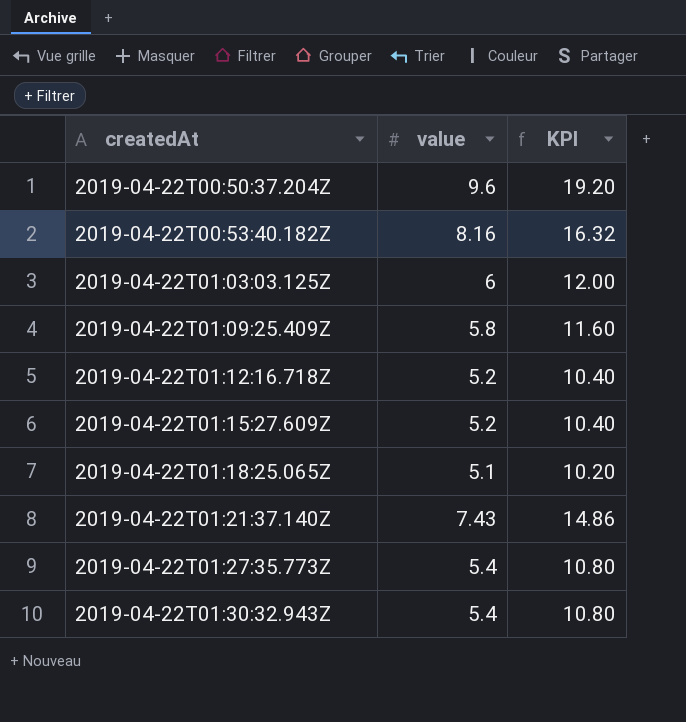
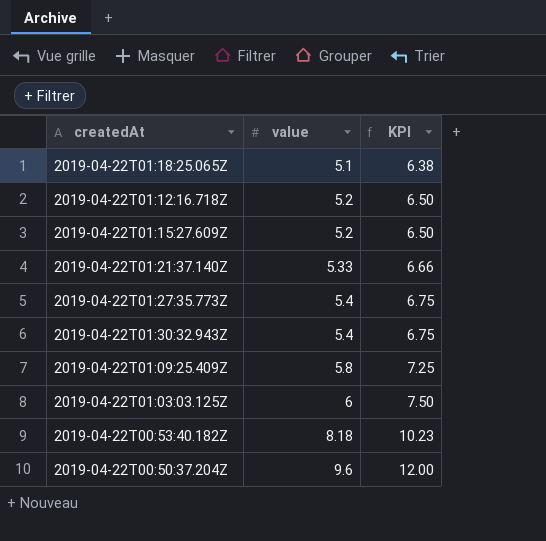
row order: createdAt ascending -> value ascending
column KPI | formula: [value] * 2 -> [value] * 1.25
2019-04-22T01:21:37.140Z | value: 7.43 -> 5.33
2019-04-22T00:53:40.182Z | value: 8.16 -> 8.18

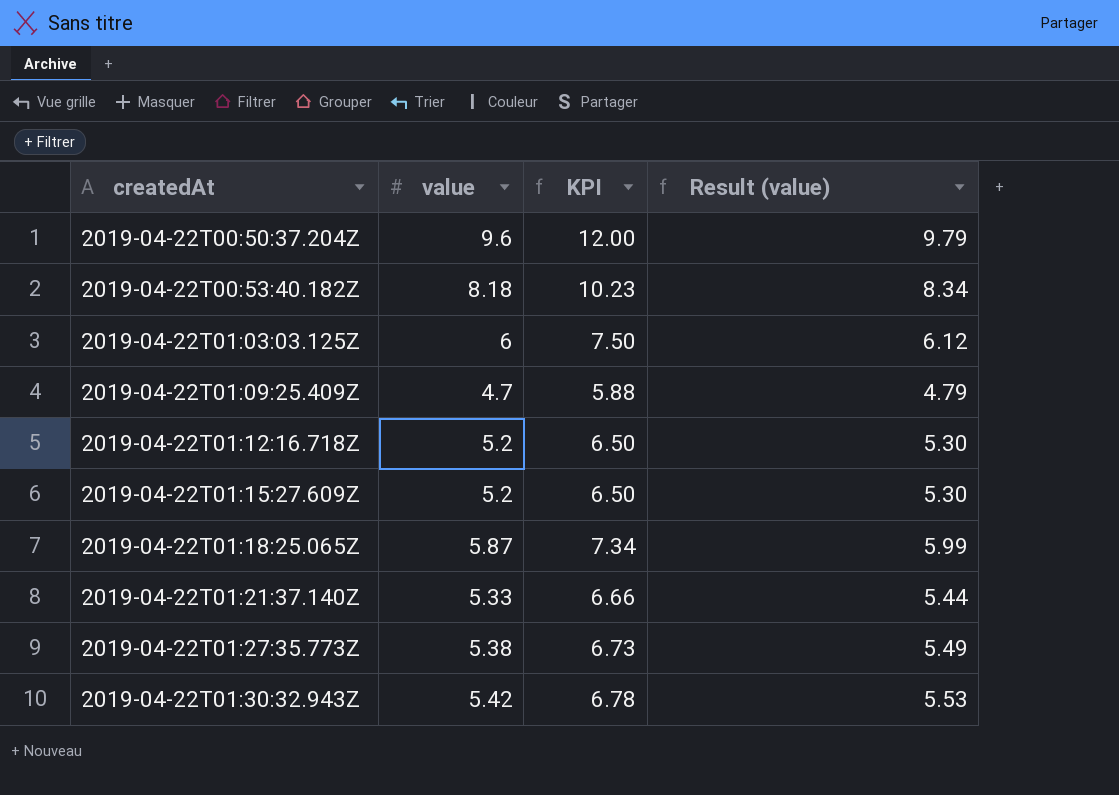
row order: value ascending -> createdAt ascending
column Result (value) | formula: none -> [value] * 1.02
2019-04-22T01:09:25.409Z | value: 5.8 -> 4.7
2019-04-22T01:09:25.409Z | KPI: 7.25 -> 5.88
2019-04-22T01:18:25.065Z | value: 5.1 -> 5.87
2019-04-22T01:18:25.065Z | KPI: 6.38 -> 7.34
2019-04-22T01:27:35.773Z | value: 5.4 -> 5.38
2019-04-22T01:27:35.773Z | KPI: 6.75 -> 6.73
2019-04-22T01:30:32.943Z | value: 5.4 -> 5.42
2019-04-22T01:30:32.943Z | KPI: 6.75 -> 6.78

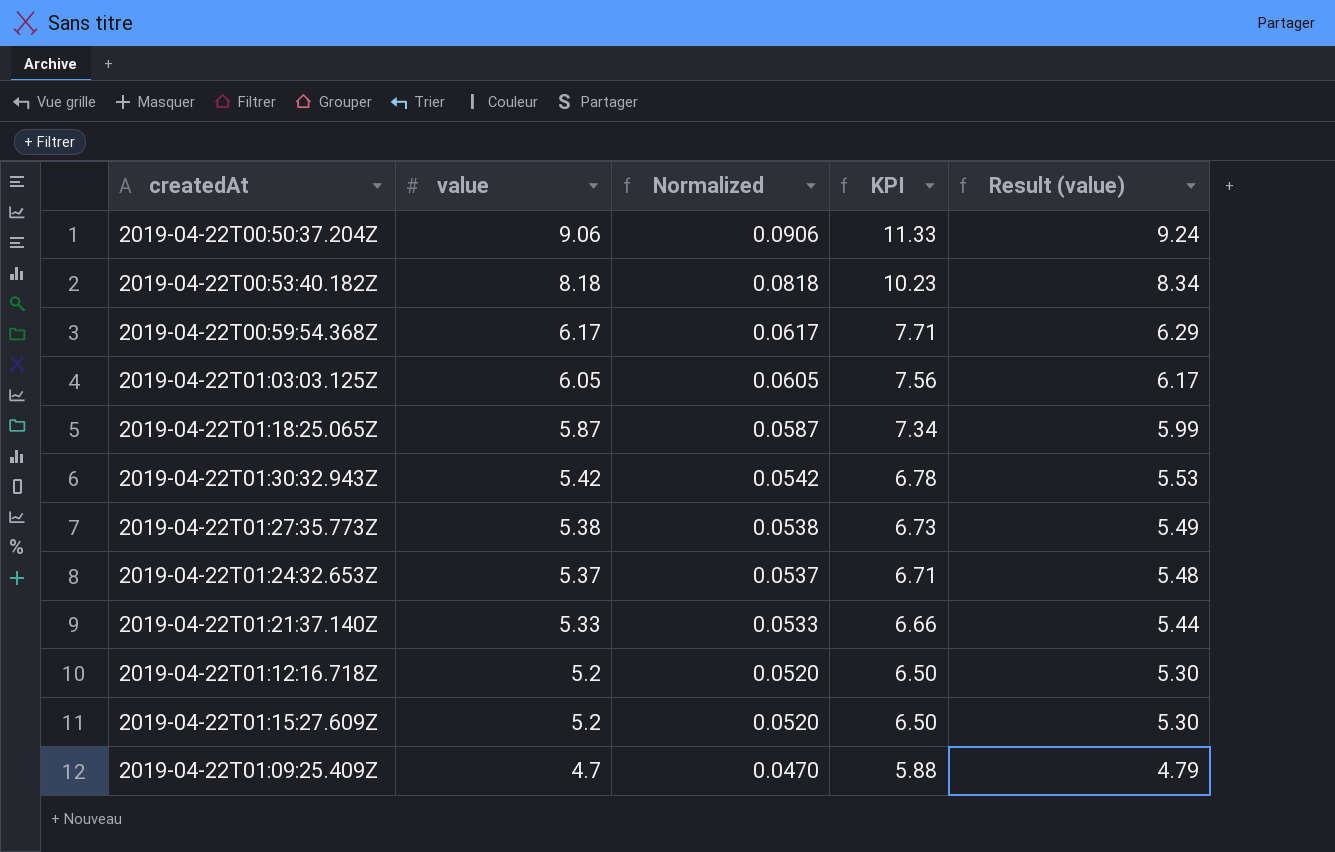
row order: createdAt ascending -> value descending
column Normalized | formula: none -> [value] * 0.01
2019-04-22T00:50:37.204Z | value: 9.6 -> 9.06
2019-04-22T00:50:37.204Z | KPI: 12.00 -> 11.33
2019-04-22T00:50:37.204Z | Result (value): 9.79 -> 9.24
row 2019-04-22T00:59:54.368Z: none -> 6.17 | 0.0617 | 7.71 | 6.29
2019-04-22T01:03:03.125Z | value: 6 -> 6.05
2019-04-22T01:03:03.125Z | KPI: 7.50 -> 7.56
2019-04-22T01:03:03.125Z | Result (value): 6.12 -> 6.17
row 2019-04-22T01:24:32.653Z: none -> 5.37 | 0.0537 | 6.71 | 5.48

